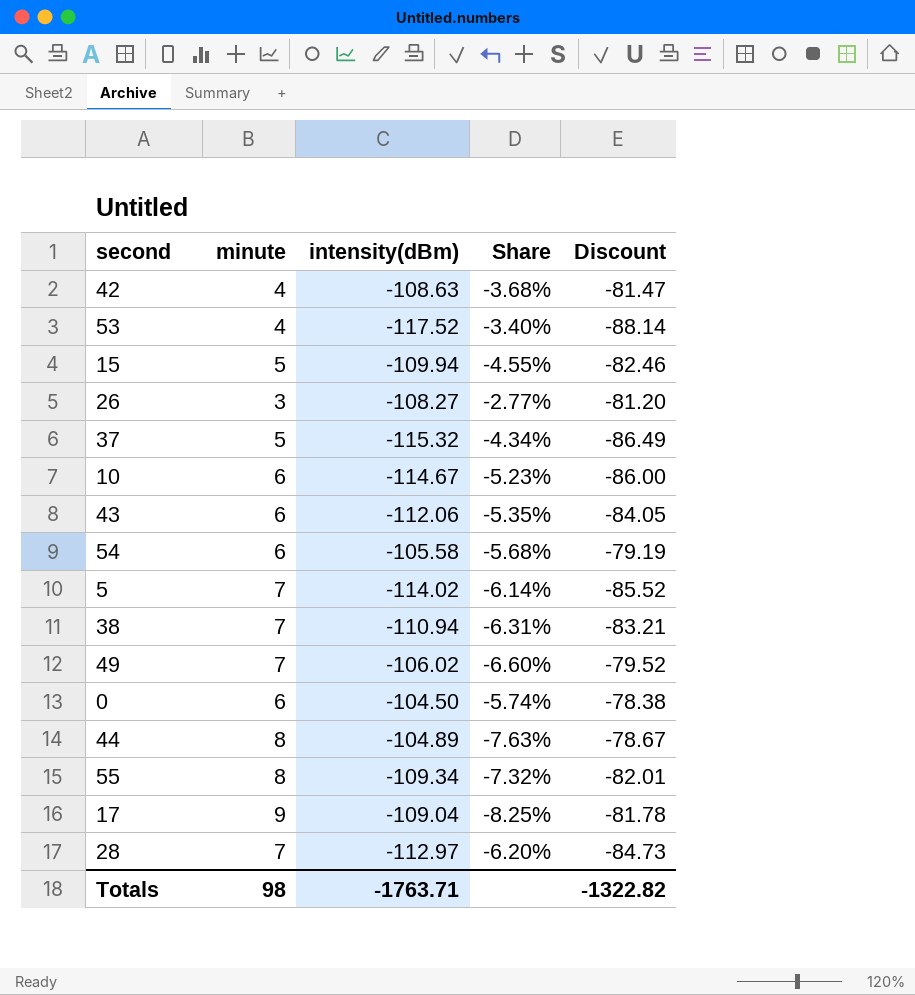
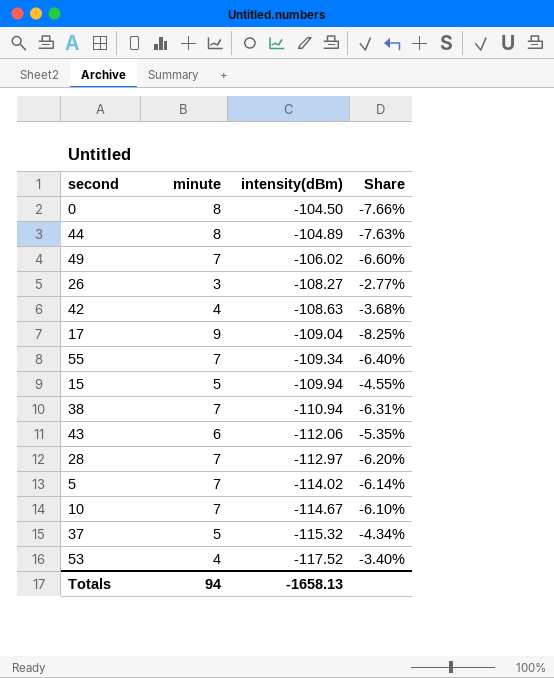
row order: none -> intensity(dBm) descending
column Discount | formula: [intensity(dBm)] * 0.75 -> none
row 54: 6 | -105.58 | -5.68% | -79.19 -> none
0 | minute: 6 -> 8
0 | Share: -5.74% -> -7.66%
55 | minute: 8 -> 7
55 | Share: -7.32% -> -6.40%
10 | minute: 6 -> 7
10 | Share: -5.23% -> -6.10%
Totals | minute: 98 -> 94
Totals | intensity(dBm): -1763.71 -> -1658.13

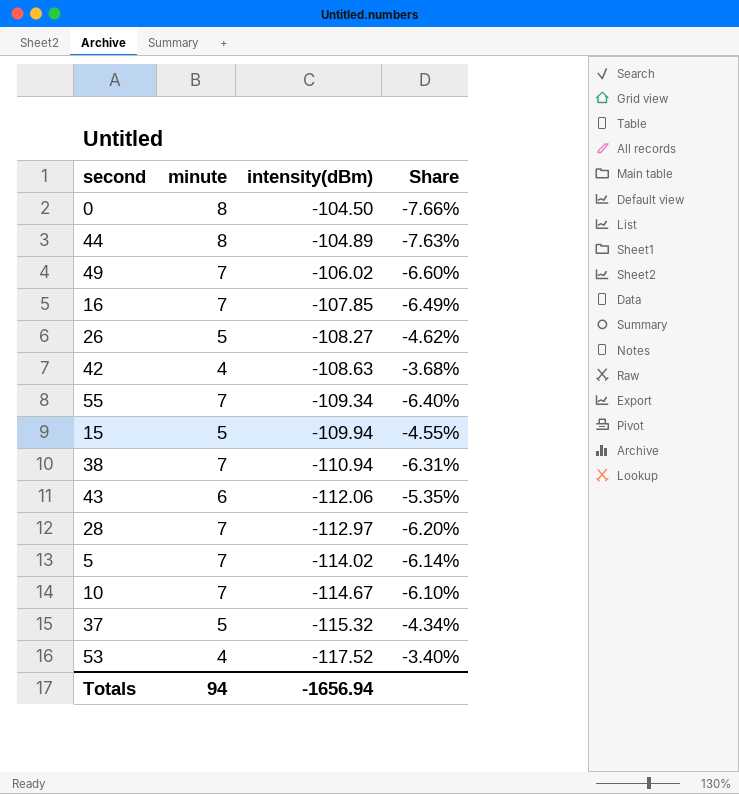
row 17: 9 | -109.04 | -8.25% -> none
row 16: none -> 7 | -107.85 | -6.49%
26 | minute: 3 -> 5
26 | Share: -2.77% -> -4.62%
Totals | intensity(dBm): -1658.13 -> -1656.94

